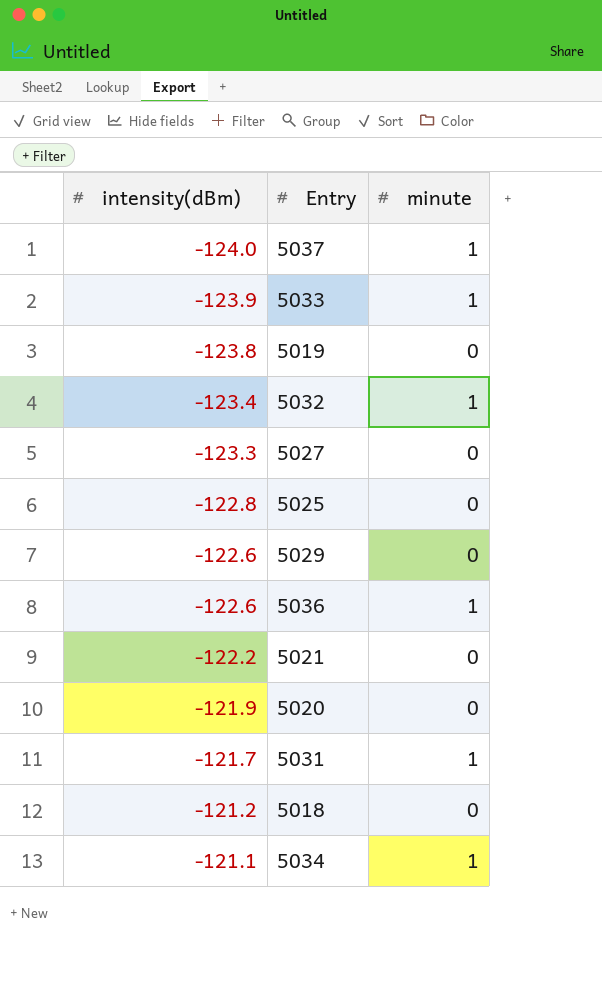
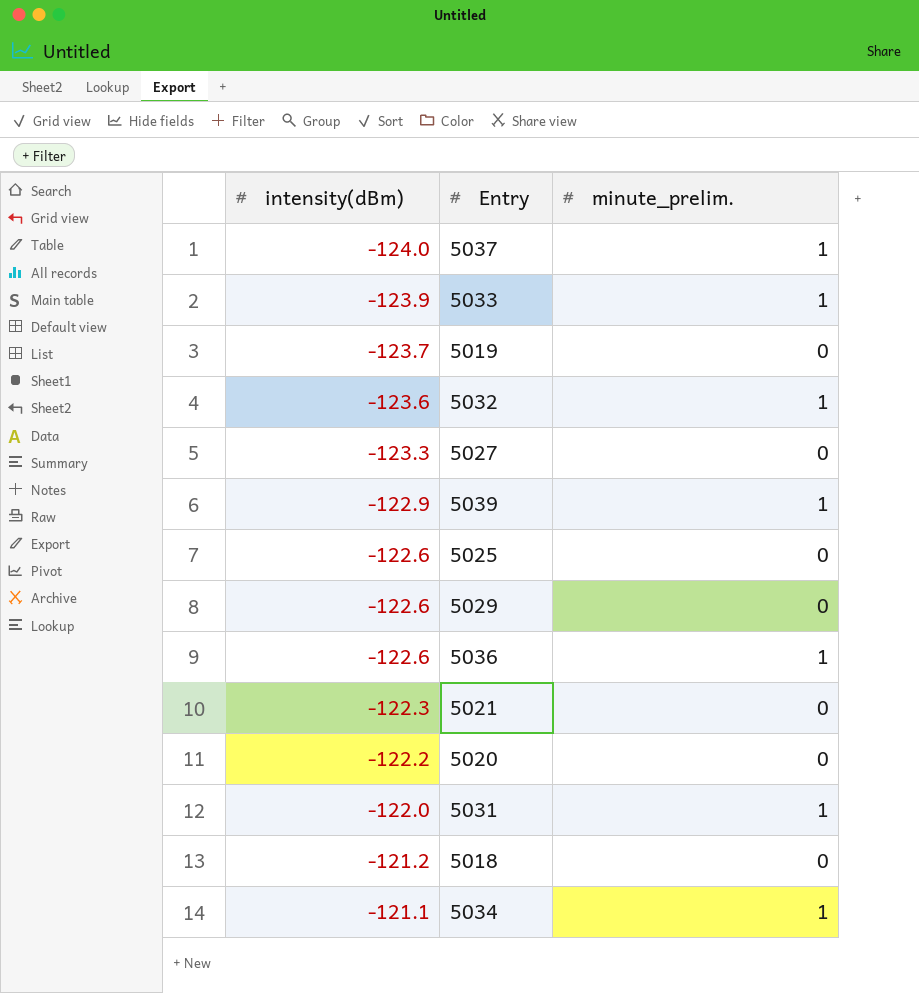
column name: minute -> minute_prelim.
5019 | intensity(dBm): -123.8 -> -123.7
5032 | intensity(dBm): -123.4 -> -123.6
row 5039: none -> -122.9 | 1
5025 | intensity(dBm): -122.8 -> -122.6
5021 | intensity(dBm): -122.2 -> -122.3
5020 | intensity(dBm): -121.9 -> -122.2
5031 | intensity(dBm): -121.7 -> -122.0

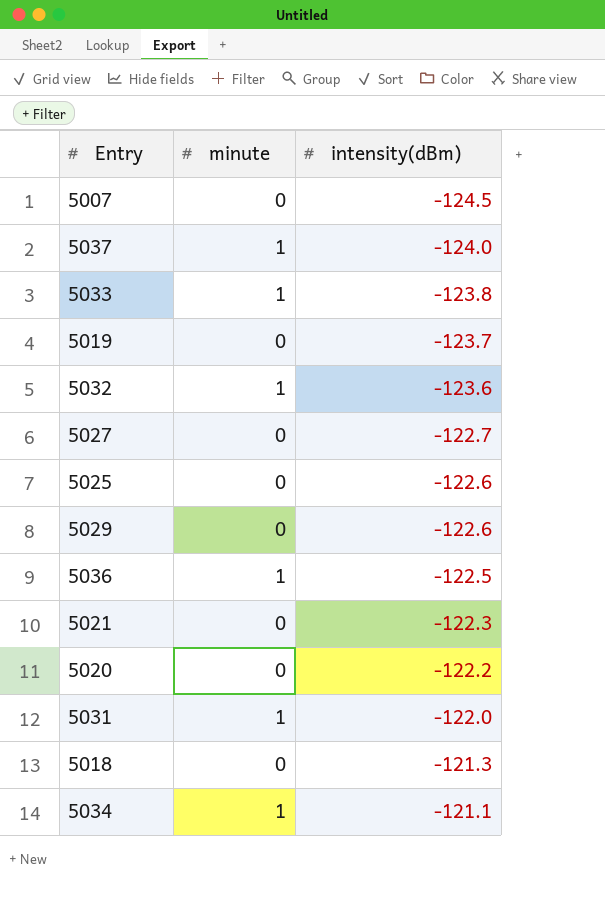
column name: minute_prelim. -> minute
column intensity(dBm) | position: 1 -> 3
row 5039: -122.9 | 1 -> none
row 5007: none -> 0 | -124.5
5033 | intensity(dBm): -123.9 -> -123.8
5027 | intensity(dBm): -123.3 -> -122.7
5036 | intensity(dBm): -122.6 -> -122.5
5018 | intensity(dBm): -121.2 -> -121.3

